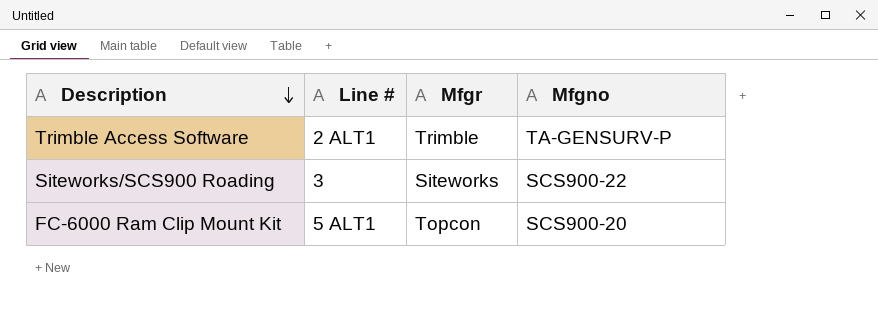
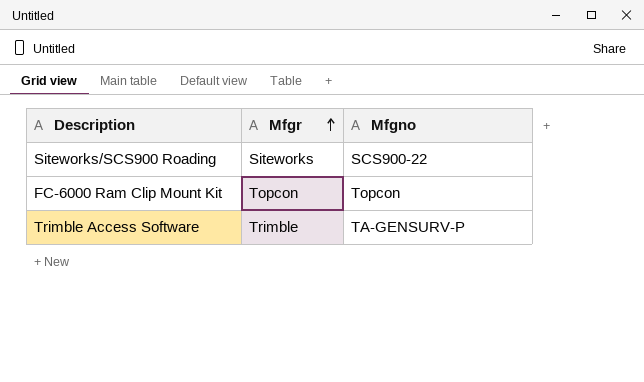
row order: Description descending -> Mfgr ascending
column Line # | position: 2 -> none
FC-6000 Ram Clip Mount Kit | Mfgno: SCS900-20 -> Topcon

